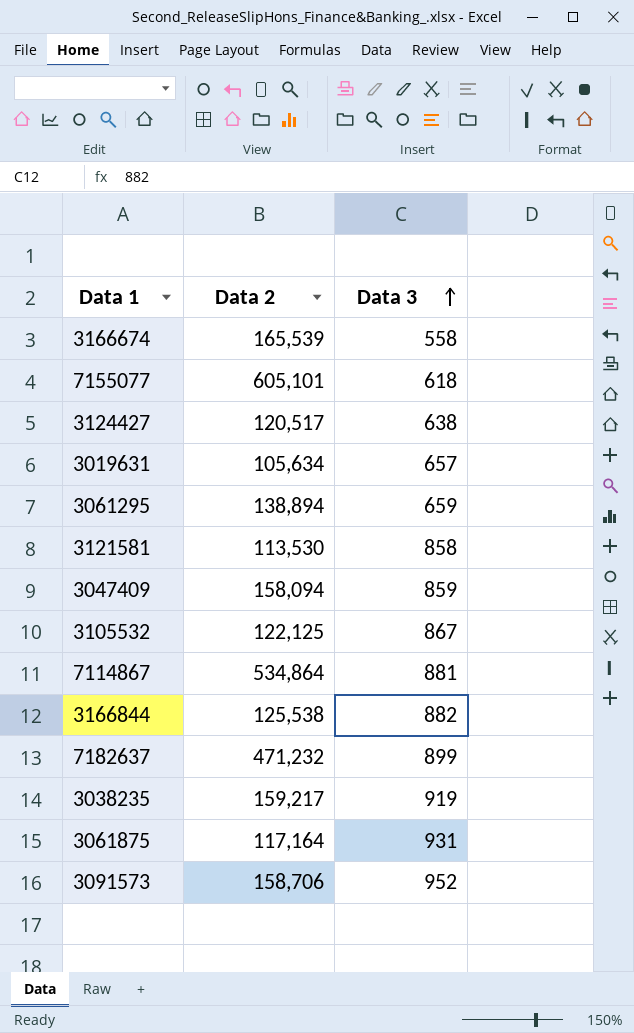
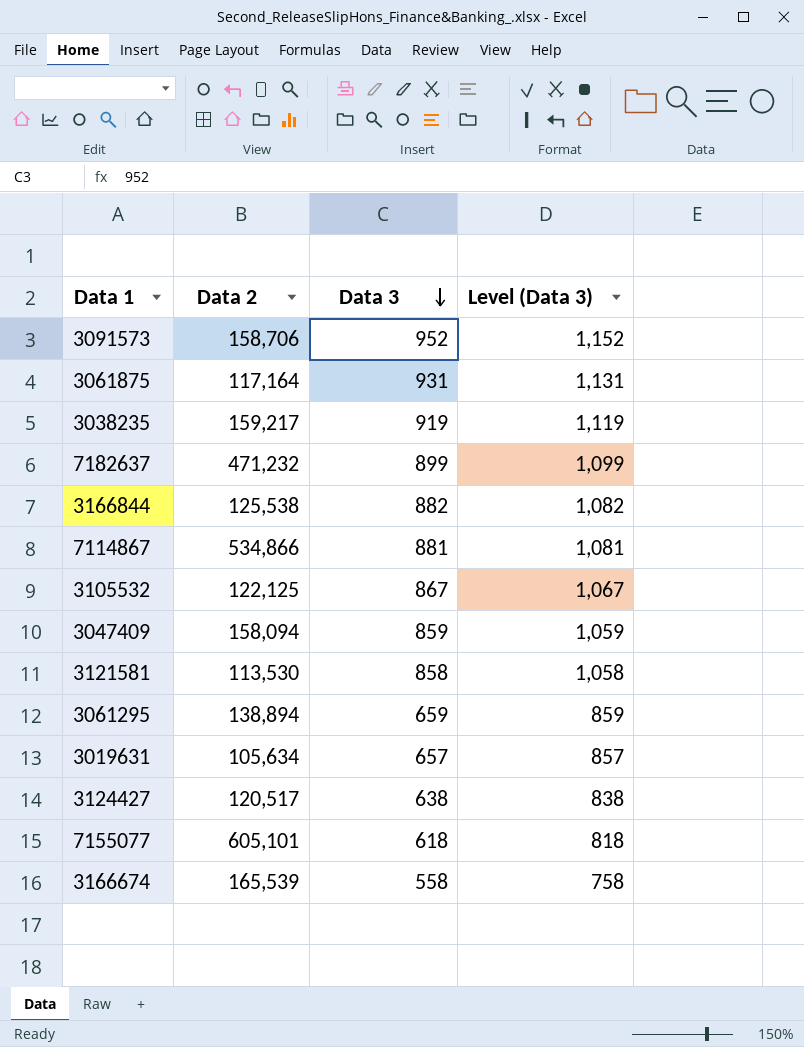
row order: Data 3 ascending -> Data 3 descending
column Level (Data 3) | formula: none -> [Data 3] + 200
7114867 | Data 2: 534,864 -> 534,866

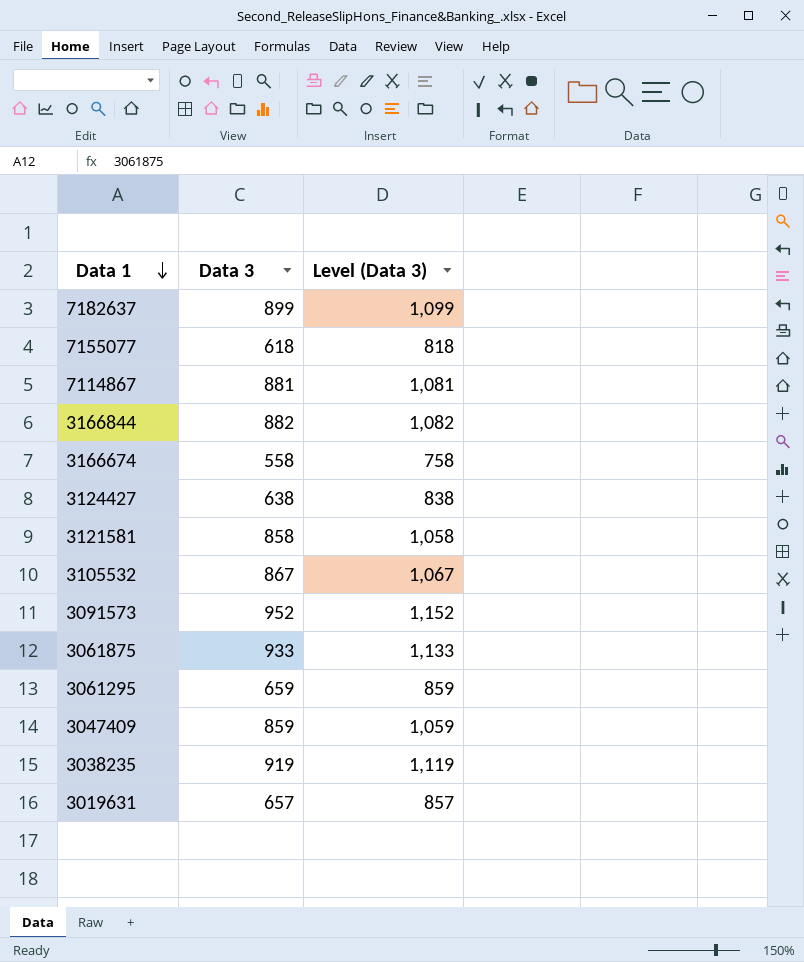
row order: Data 3 descending -> Data 1 descending
column Data 2 | position: 2 -> none
3061875 | Data 3: 931 -> 933
3061875 | Level (Data 3): 1,131 -> 1,133

